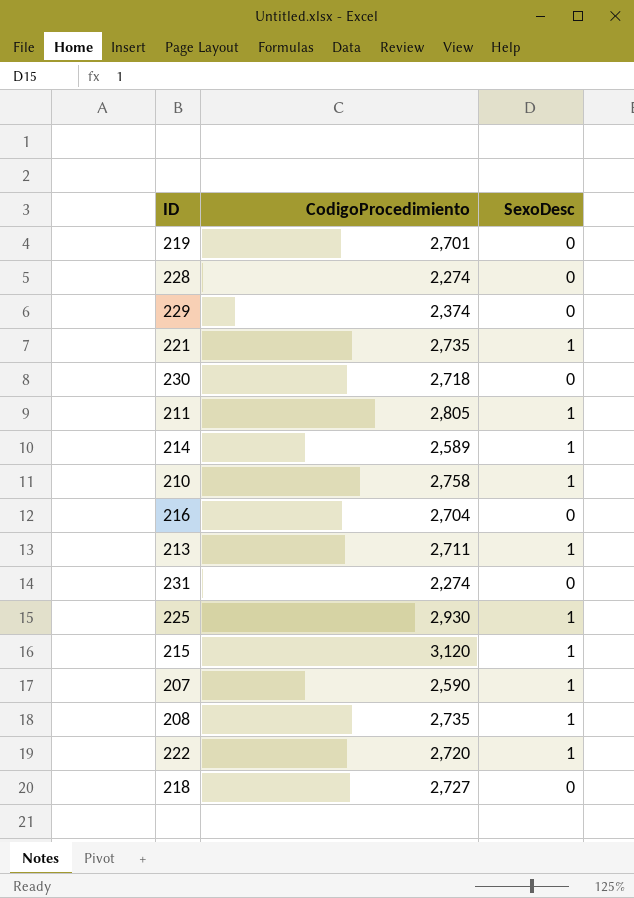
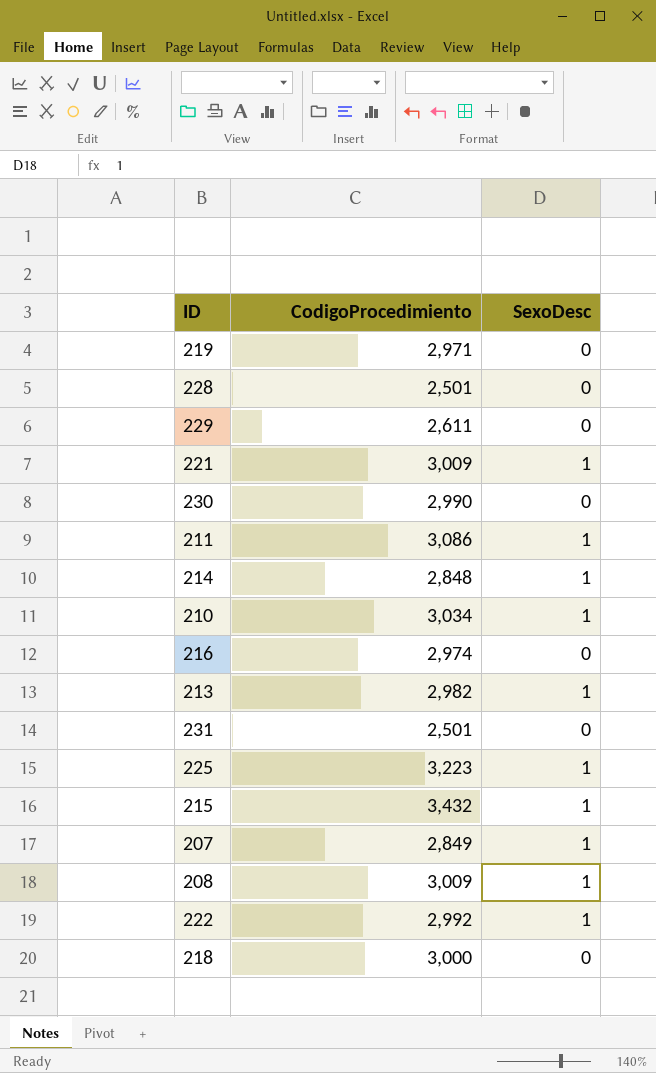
219 | CodigoProcedimiento: 2,701 -> 2,971
228 | CodigoProcedimiento: 2,274 -> 2,501
229 | CodigoProcedimiento: 2,374 -> 2,611
221 | CodigoProcedimiento: 2,735 -> 3,009
230 | CodigoProcedimiento: 2,718 -> 2,990
211 | CodigoProcedimiento: 2,805 -> 3,086
214 | CodigoProcedimiento: 2,589 -> 2,848
210 | CodigoProcedimiento: 2,758 -> 3,034
216 | CodigoProcedimiento: 2,704 -> 2,974
213 | CodigoProcedimiento: 2,711 -> 2,982
231 | CodigoProcedimiento: 2,274 -> 2,501
225 | CodigoProcedimiento: 2,930 -> 3,223
215 | CodigoProcedimiento: 3,120 -> 3,432
207 | CodigoProcedimiento: 2,590 -> 2,849
208 | CodigoProcedimiento: 2,735 -> 3,009
222 | CodigoProcedimiento: 2,720 -> 2,992
218 | CodigoProcedimiento: 2,727 -> 3,000

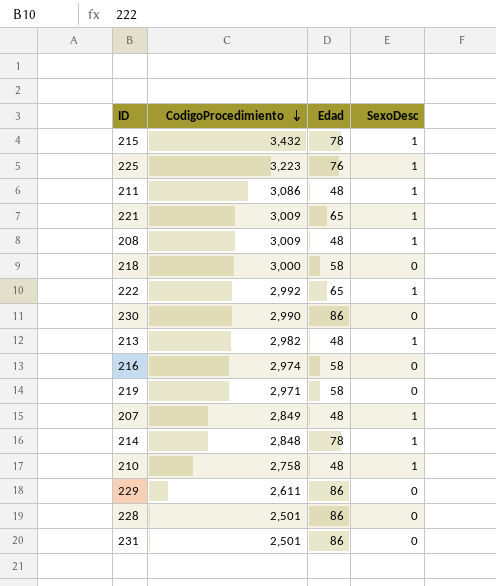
row order: none -> CodigoProcedimiento descending
column Edad | position: none -> 3
210 | CodigoProcedimiento: 3,034 -> 2,758

